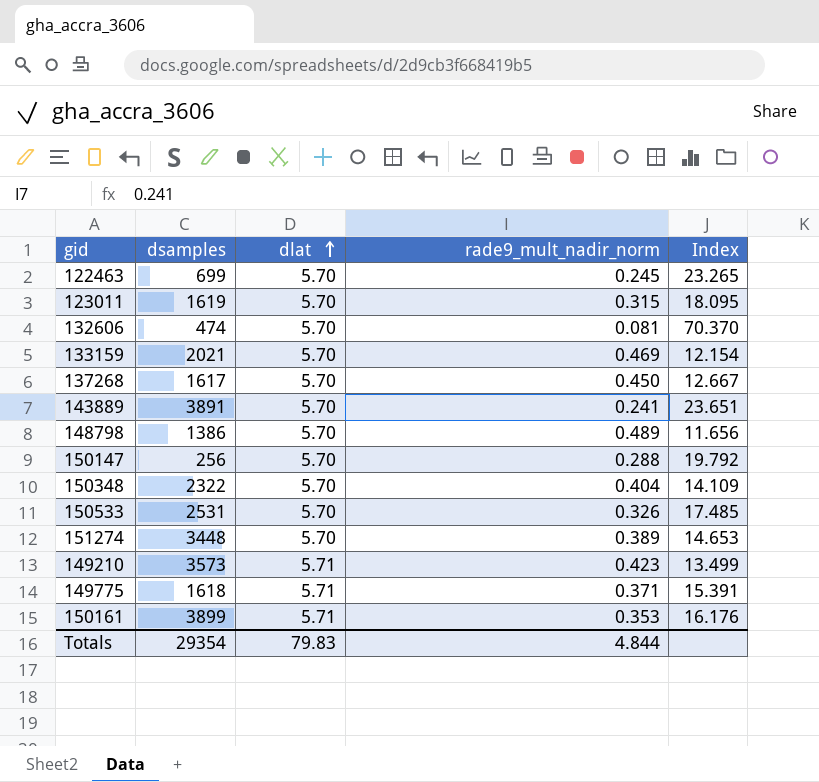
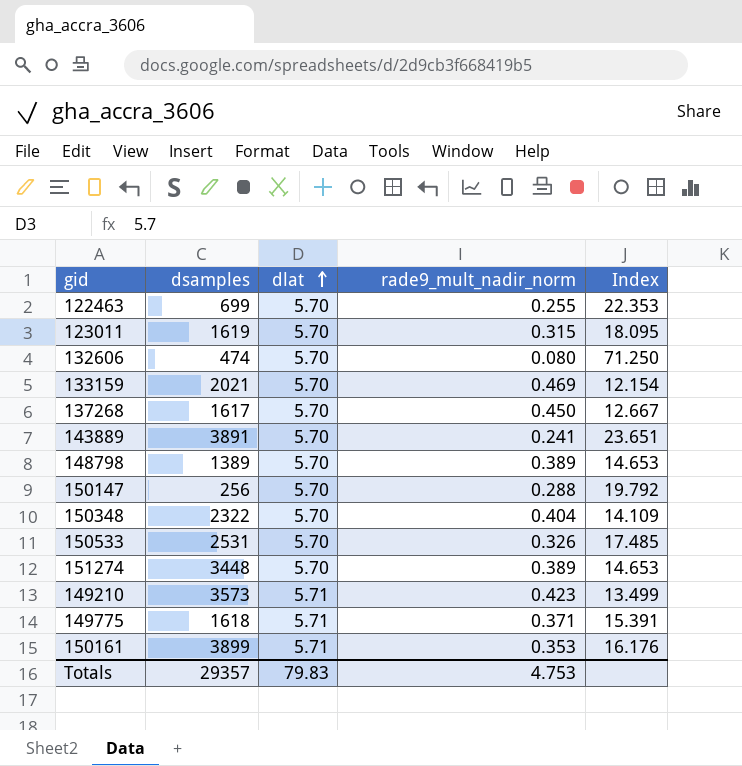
122463 | rade9_mult_nadir_norm: 0.245 -> 0.255
122463 | Index: 23.265 -> 22.353
132606 | rade9_mult_nadir_norm: 0.081 -> 0.080
132606 | Index: 70.370 -> 71.250
148798 | dsamples: 1386 -> 1389
148798 | rade9_mult_nadir_norm: 0.489 -> 0.389
148798 | Index: 11.656 -> 14.653
Totals | dsamples: 29354 -> 29357
Totals | rade9_mult_nadir_norm: 4.844 -> 4.753

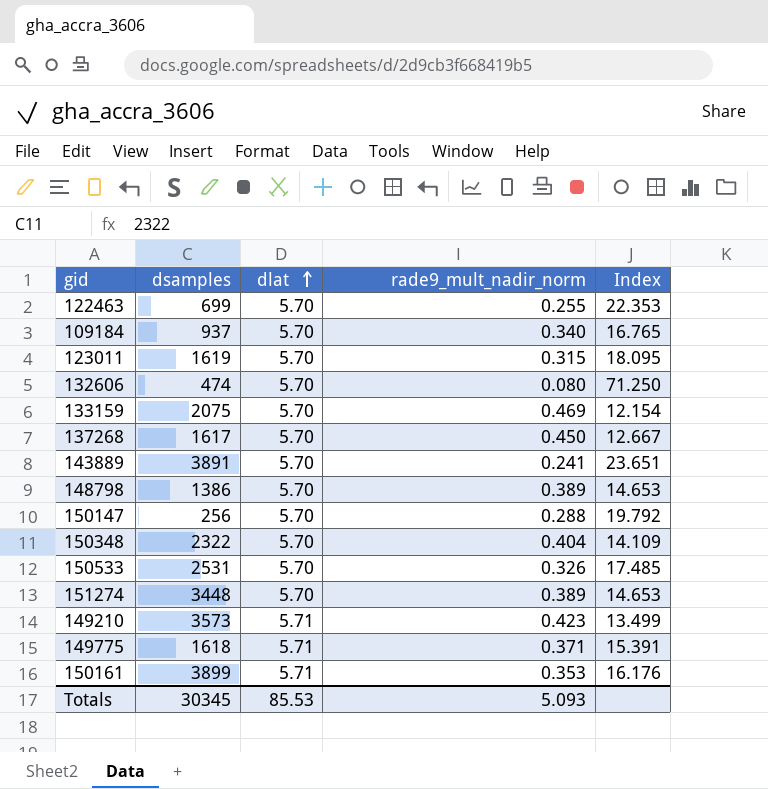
row 109184: none -> 937 | 5.70 | 0.340 | 16.765
133159 | dsamples: 2021 -> 2075
148798 | dsamples: 1389 -> 1386
Totals | dsamples: 29357 -> 30345
Totals | dlat: 79.83 -> 85.53
Totals | rade9_mult_nadir_norm: 4.753 -> 5.093

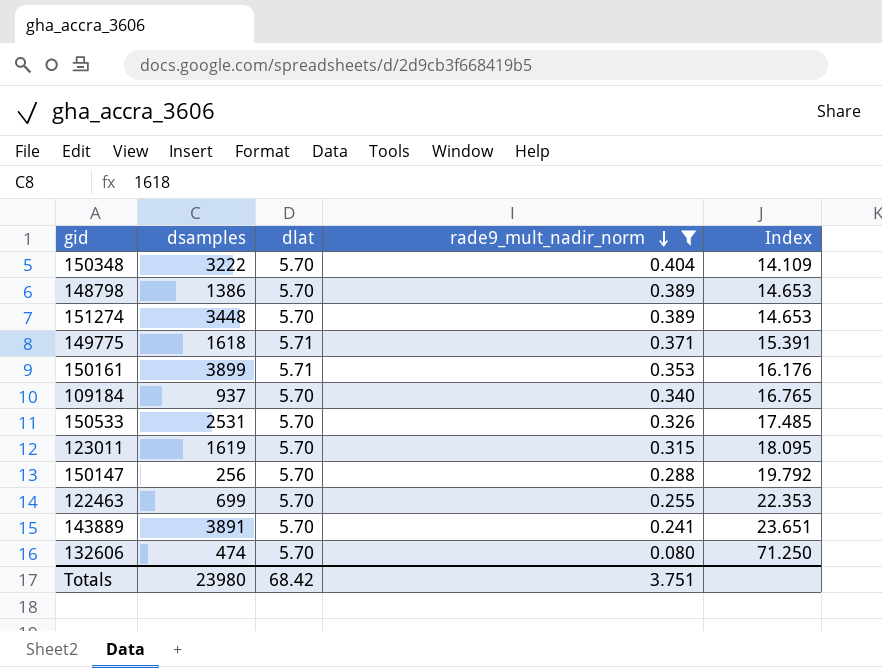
filter: none -> rade9_mult_nadir_norm <= 0.404
row order: dlat ascending -> rade9_mult_nadir_norm descending
150348 | dsamples: 2322 -> 3222
Totals | dsamples: 30345 -> 23980
Totals | dlat: 85.53 -> 68.42
Totals | rade9_mult_nadir_norm: 5.093 -> 3.751

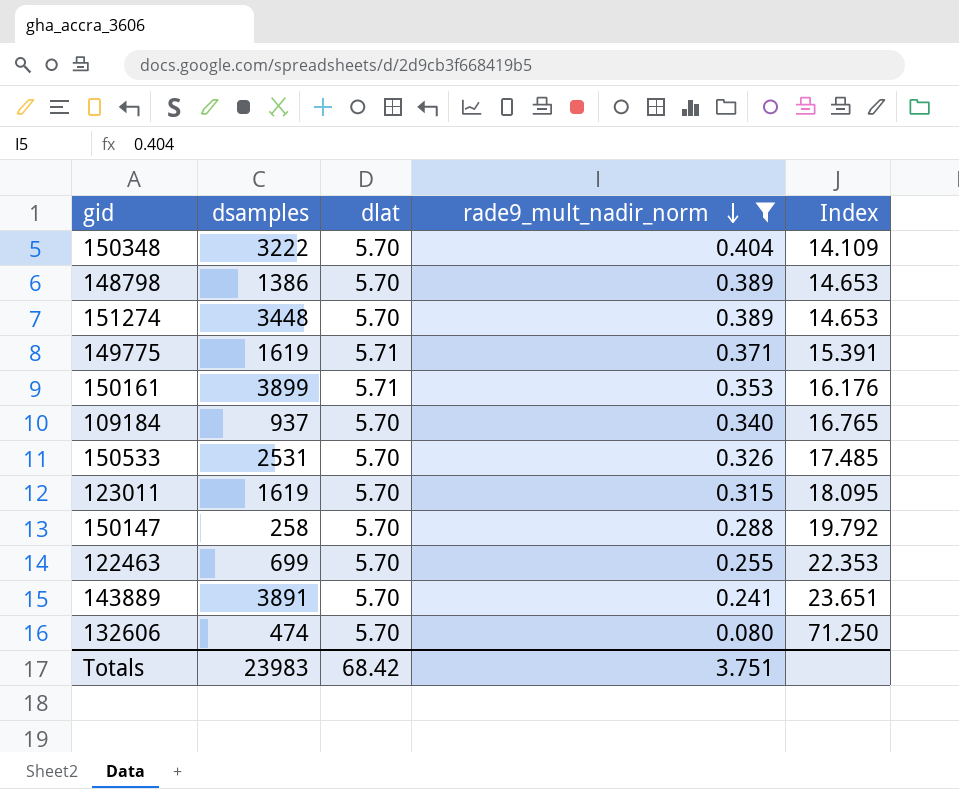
149775 | dsamples: 1618 -> 1619
150147 | dsamples: 256 -> 258
Totals | dsamples: 23980 -> 23983

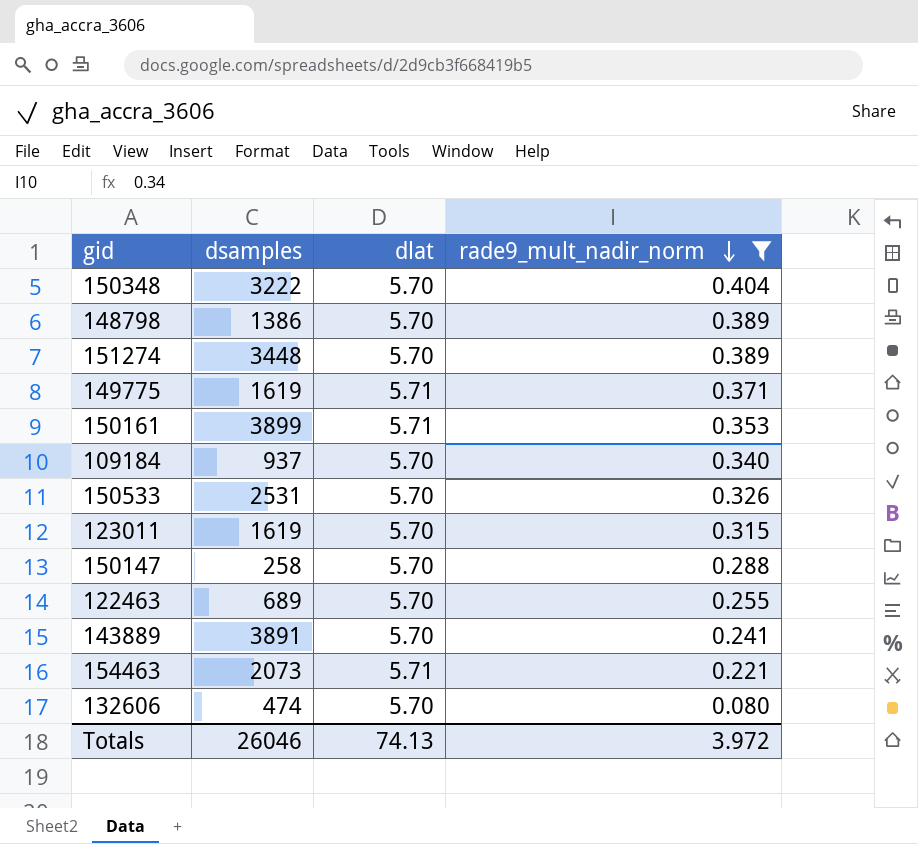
column Index | formula: [dlat] / [rade9_mult_nadir_norm] -> none
122463 | dsamples: 699 -> 689
row 154463: none -> 2073 | 5.71 | 0.221
Totals | dsamples: 23983 -> 26046
Totals | dlat: 68.42 -> 74.13
Totals | rade9_mult_nadir_norm: 3.751 -> 3.972

